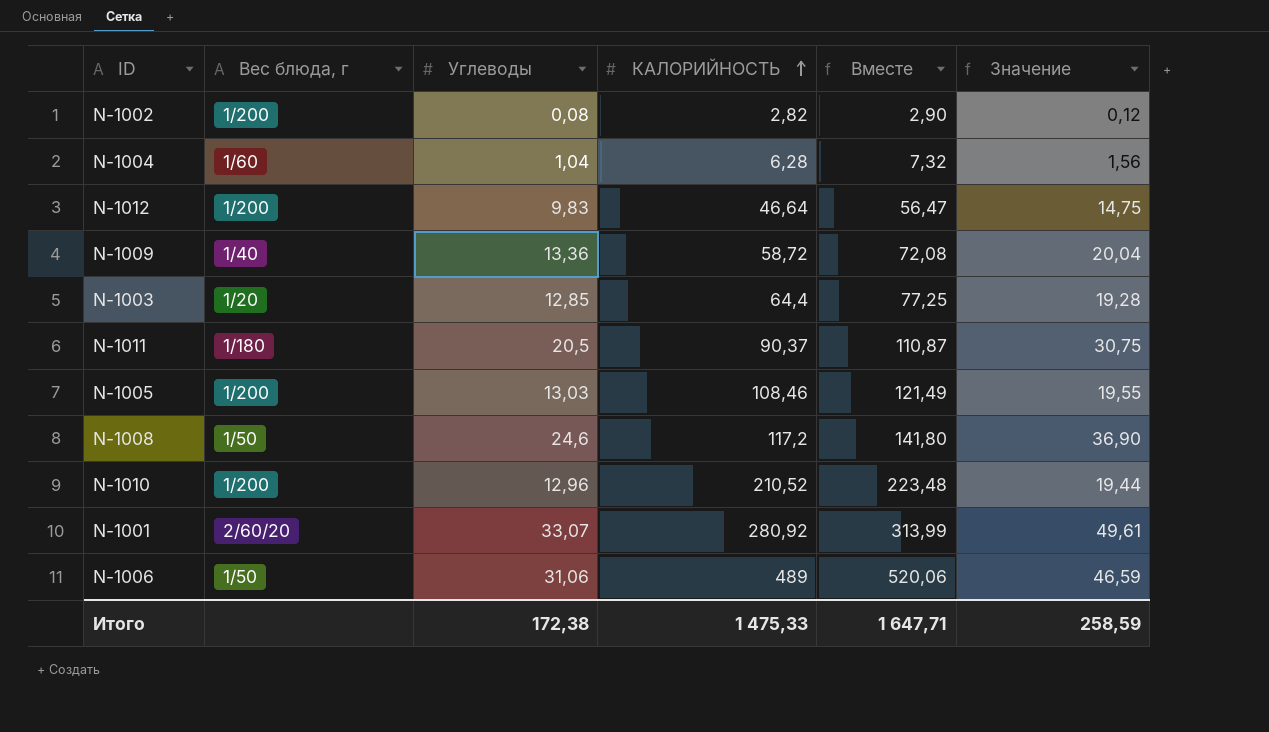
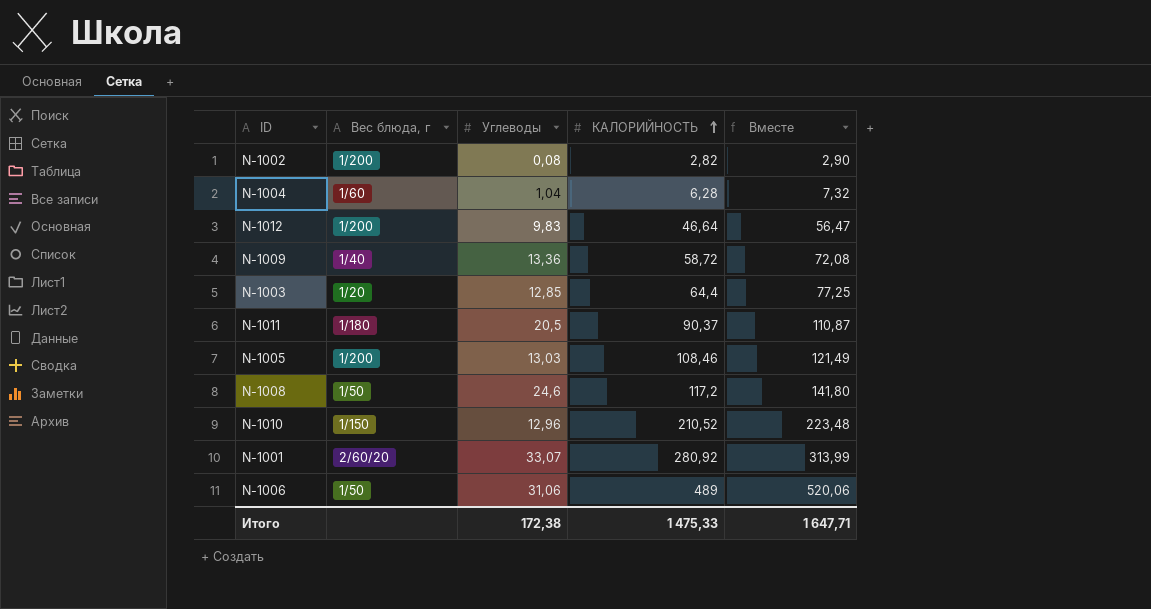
column Значение | formula: [Углеводы] * 1,5 -> none
N-1010 | Вес блюда, г: 1/200 -> 1/150

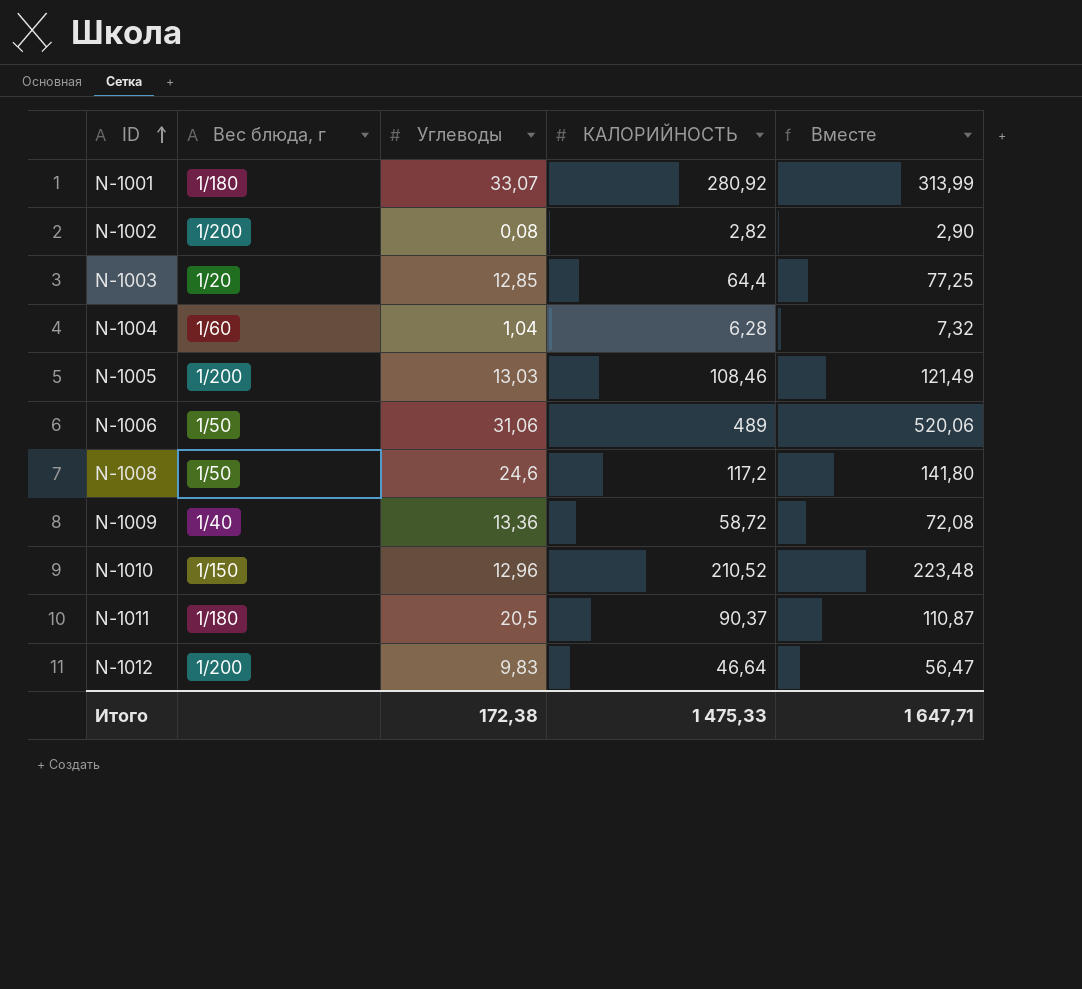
row order: КАЛОРИЙНОСТЬ ascending -> ID ascending
N-1001 | Вес блюда, г: 2/60/20 -> 1/180

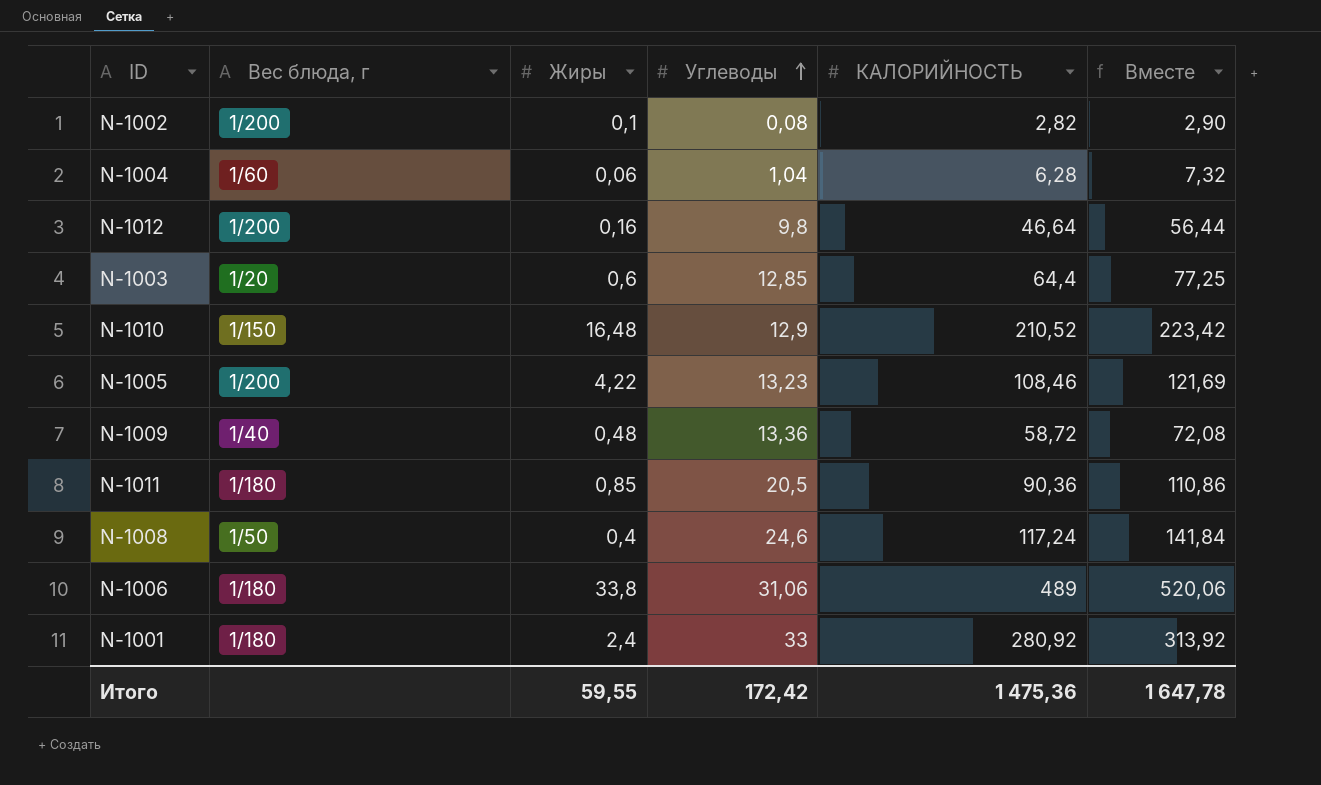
row order: ID ascending -> Углеводы ascending
column Жиры | position: none -> 3
N-1012 | Углеводы: 9,83 -> 9,8
N-1012 | Вместе: 56,47 -> 56,44
N-1010 | Углеводы: 12,96 -> 12,9
N-1010 | Вместе: 223,48 -> 223,42
N-1005 | Углеводы: 13,03 -> 13,23
N-1005 | Вместе: 121,49 -> 121,69
N-1011 | КАЛОРИЙНОСТЬ: 90,37 -> 90,36
N-1011 | Вместе: 110,87 -> 110,86
N-1008 | КАЛОРИЙНОСТЬ: 117,2 -> 117,24
N-1008 | Вместе: 141,80 -> 141,84
N-1006 | Вес блюда, г: 1/50 -> 1/180
N-1001 | Углеводы: 33,07 -> 33
N-1001 | Вместе: 313,99 -> 313,92
Итого | Углеводы: 172,38 -> 172,42
Итого | КАЛОРИЙНОСТЬ: 1 475,33 -> 1 475,36
Итого | Вместе: 1 647,71 -> 1 647,78

